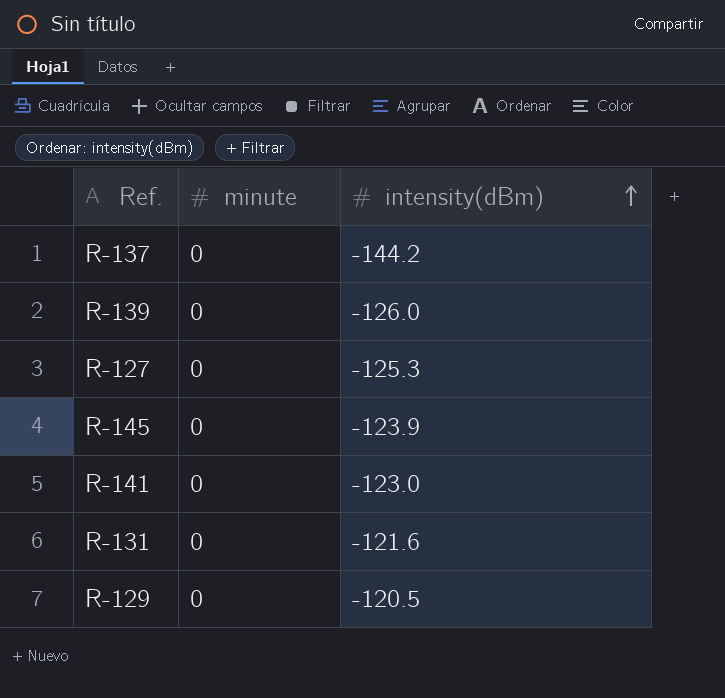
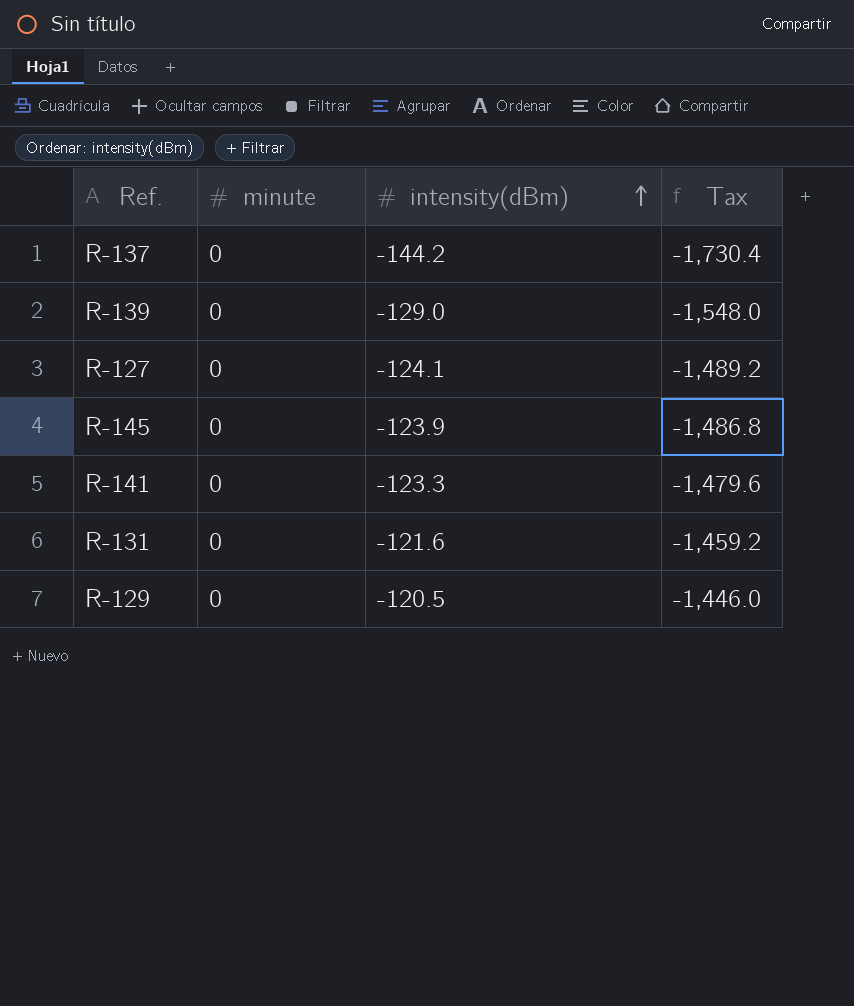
column Tax | formula: none -> [intensity(dBm)] * 12
R-139 | intensity(dBm): -126.0 -> -129.0
R-127 | intensity(dBm): -125.3 -> -124.1
R-141 | intensity(dBm): -123.0 -> -123.3

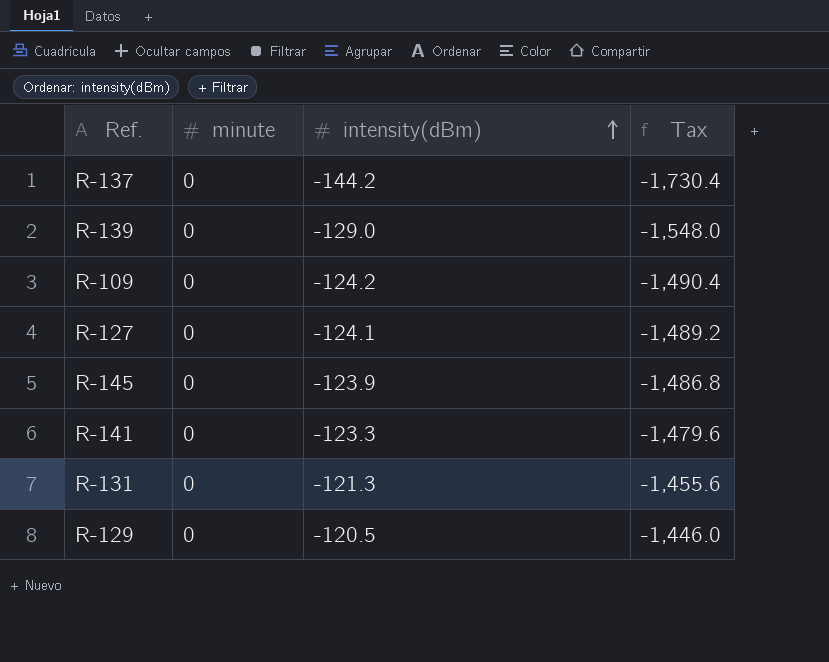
row R-109: none -> 0 | -124.2 | -1,490.4
R-131 | intensity(dBm): -121.6 -> -121.3
R-131 | Tax: -1,459.2 -> -1,455.6

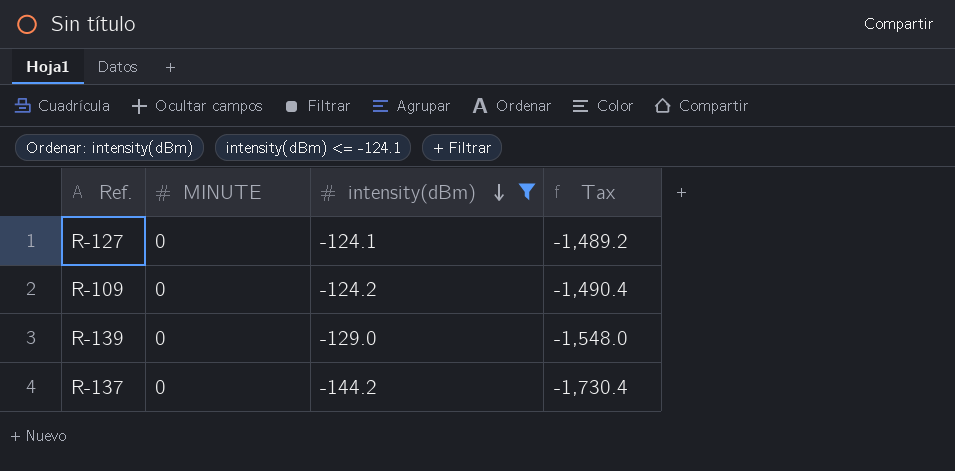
filter: none -> intensity(dBm) <= -124.1
row order: intensity(dBm) ascending -> intensity(dBm) descending
column name: minute -> MINUTE

